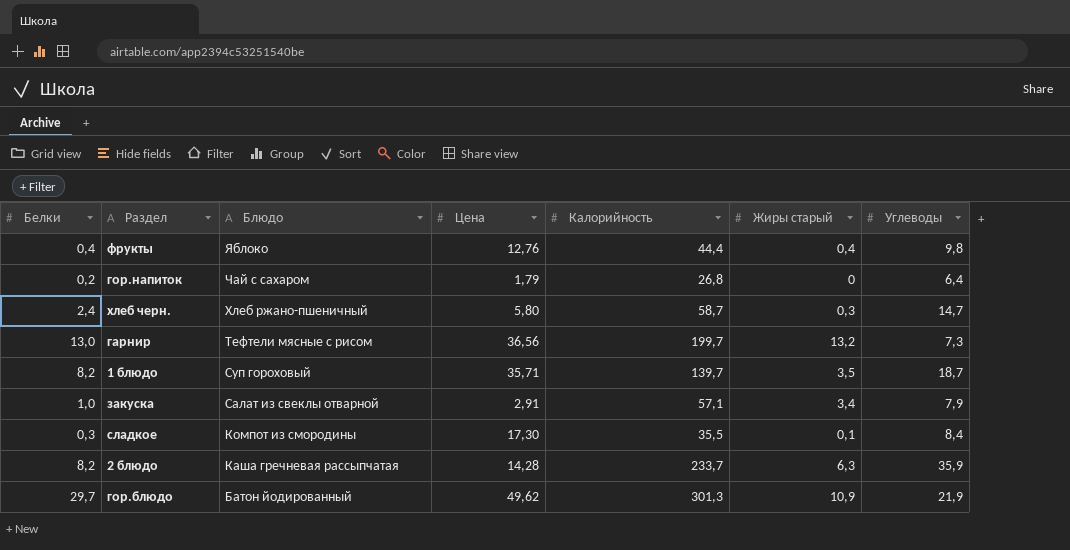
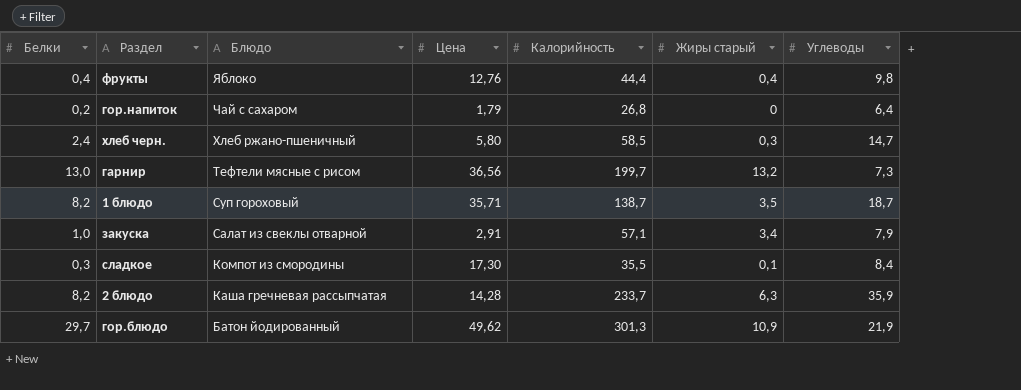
хлеб черн. | Калорийность: 58,7 -> 58,5
1 блюдо | Калорийность: 139,7 -> 138,7

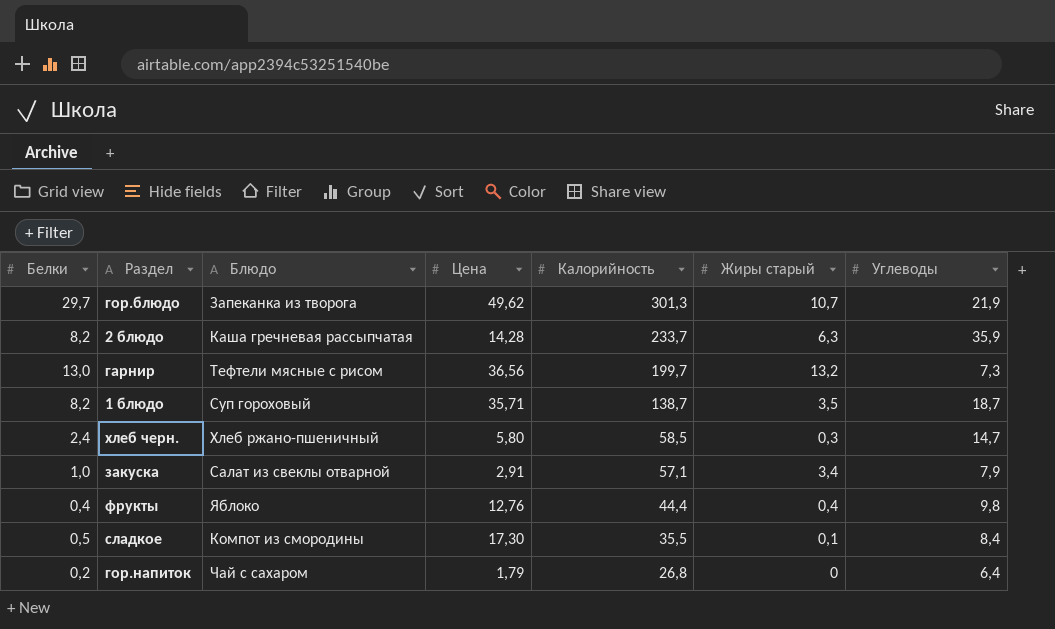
row order: Блюдо descending -> Калорийность descending
гор.блюдо | Блюдо: Батон йодированный -> Запеканка из творога
гор.блюдо | Жиры старый: 10,9 -> 10,7
сладкое | Белки: 0,3 -> 0,5

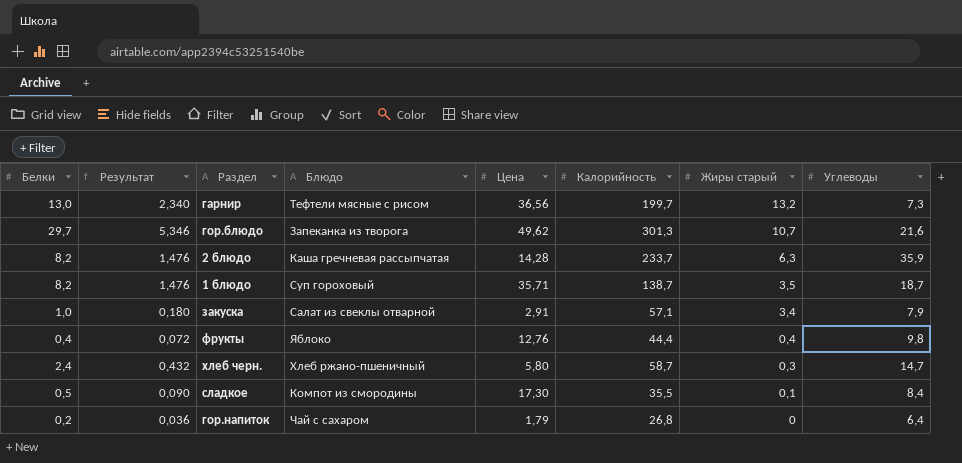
row order: Калорийность descending -> Жиры старый descending
column Результат | formula: none -> [Белки] * 0,18
гор.блюдо | Углеводы: 21,9 -> 21,6
хлеб черн. | Калорийность: 58,5 -> 58,7

